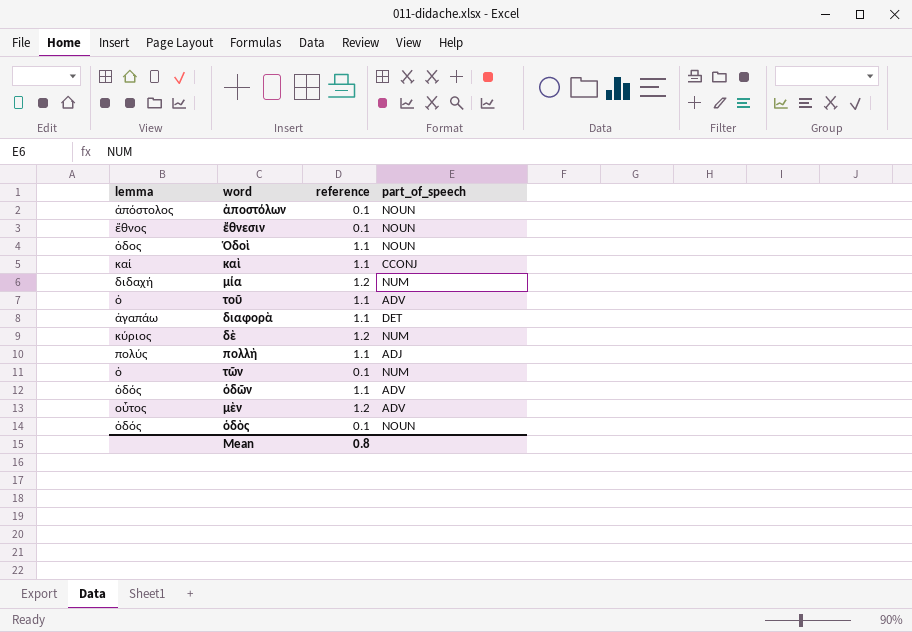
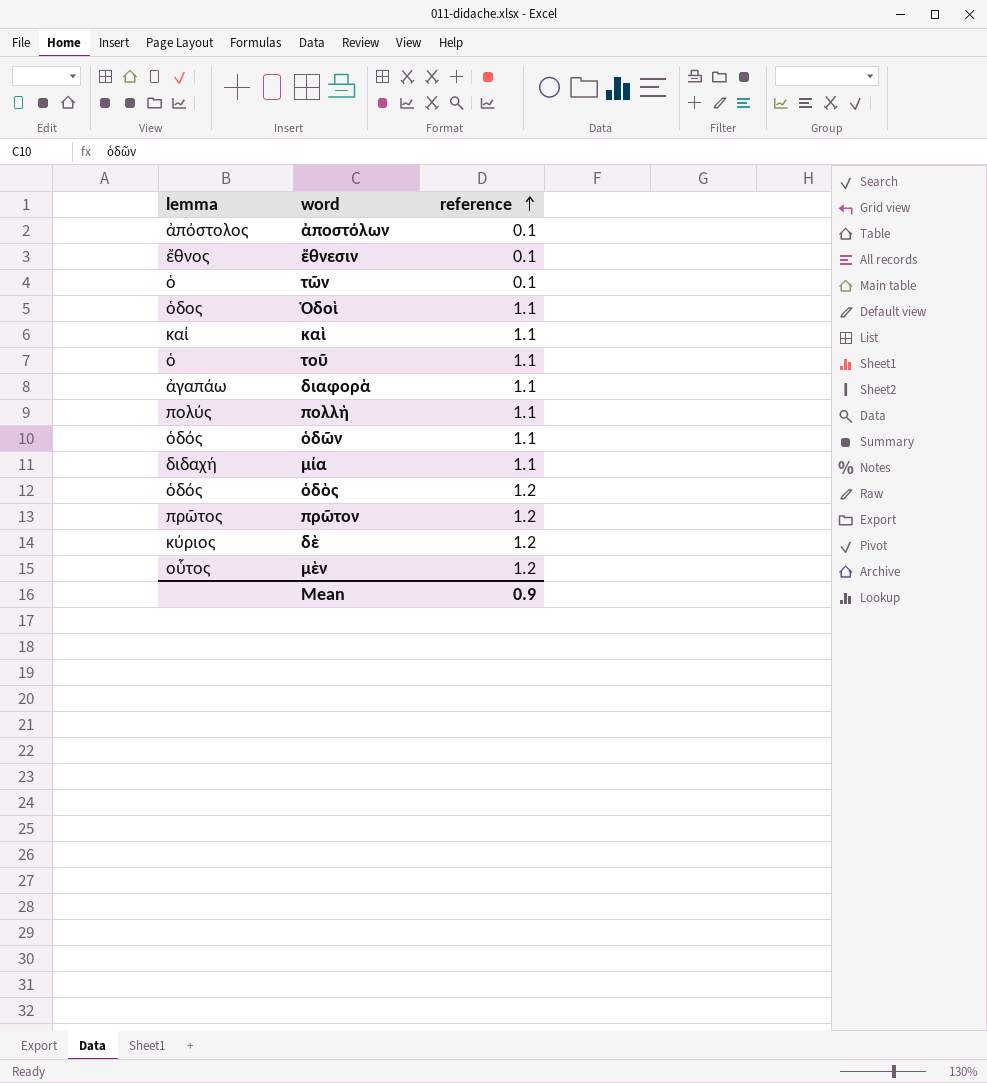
row order: none -> reference ascending
column part_of_speech | position: 4 -> none
μία | reference: 1.2 -> 1.1
ὁδὸς | reference: 0.1 -> 1.2
row πρῶτον: none -> πρῶτος | 1.2
Mean | reference: 0.8 -> 0.9

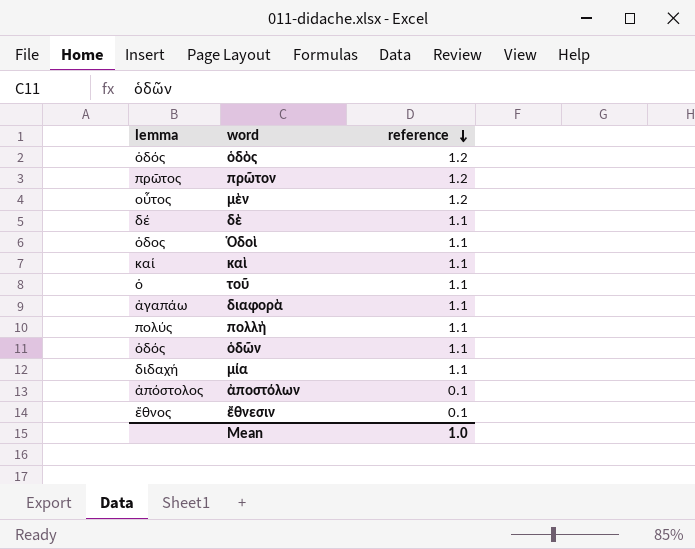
row order: reference ascending -> reference descending
row τῶν: ὁ | 0.1 -> none
δὲ | lemma: κύριος -> δέ
δὲ | reference: 1.2 -> 1.1
Mean | reference: 0.9 -> 1.0

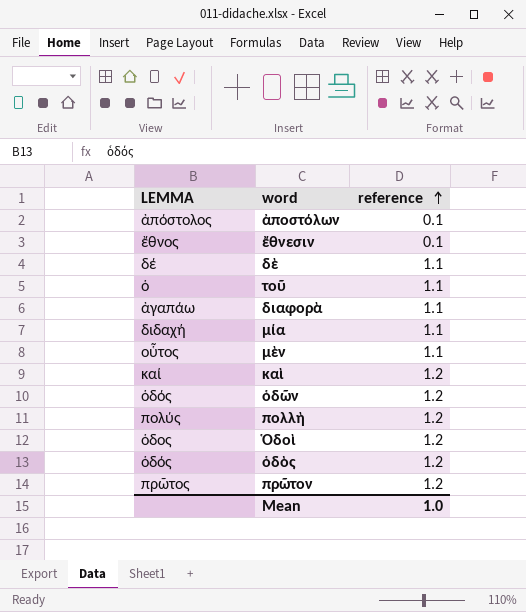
row order: reference descending -> reference ascending
column name: lemma -> LEMMA
μὲν | reference: 1.2 -> 1.1
καὶ | reference: 1.1 -> 1.2
ὁδῶν | reference: 1.1 -> 1.2
πολλὴ | reference: 1.1 -> 1.2
Ὁδοὶ | reference: 1.1 -> 1.2

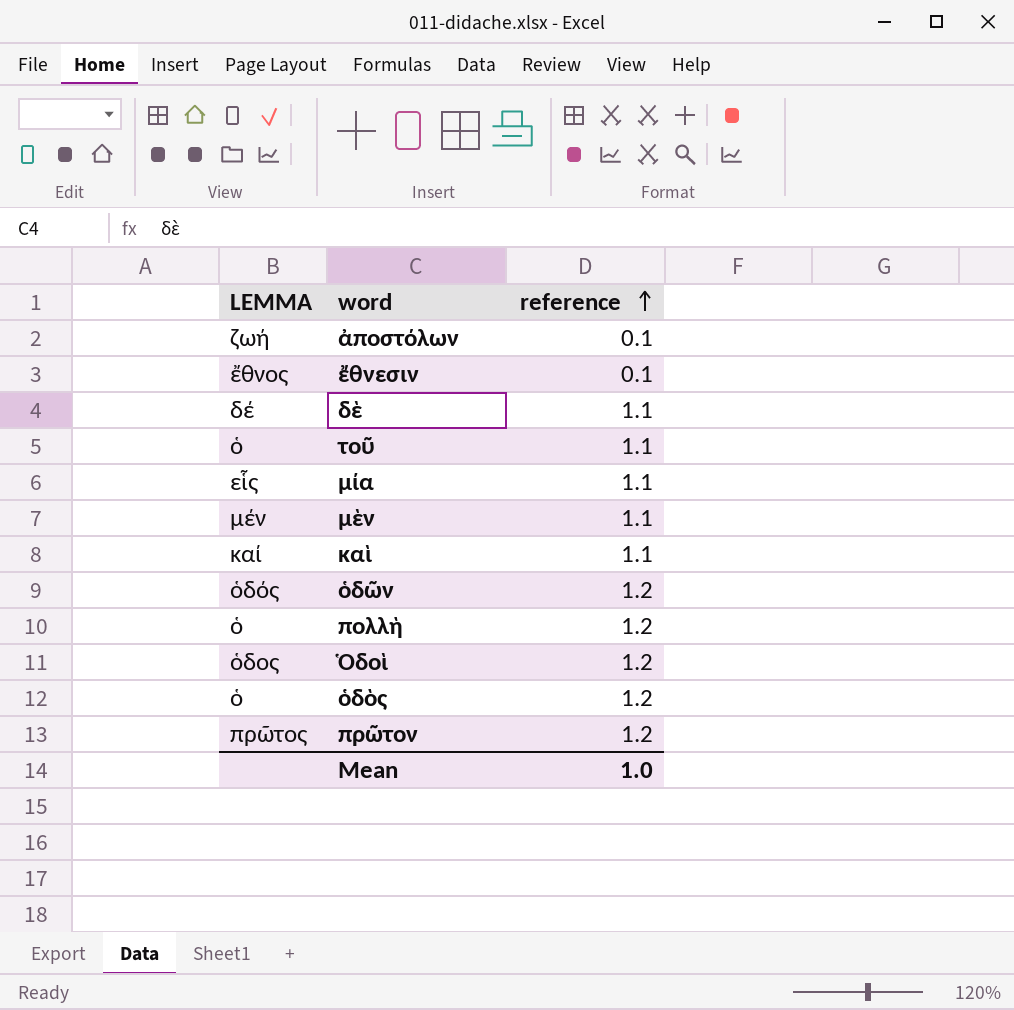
row διαφορὰ: ἀγαπάω | 1.1 -> none
ἀποστόλων | LEMMA: ἀπόστολος -> ζωή
μία | LEMMA: διδαχή -> εἷς
μὲν | LEMMA: οὗτος -> μέν
καὶ | reference: 1.2 -> 1.1
πολλὴ | LEMMA: πολύς -> ὁ
ὁδὸς | LEMMA: ὁδός -> ὁ

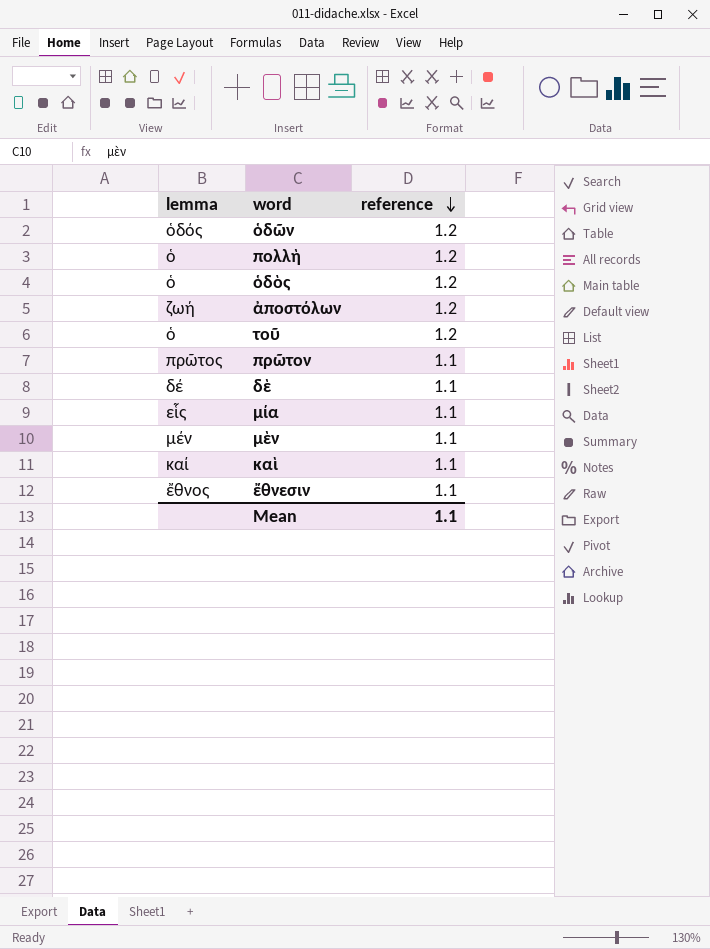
row order: reference ascending -> reference descending
column name: LEMMA -> lemma
row Ὁδοὶ: ὁδος | 1.2 -> none
ἀποστόλων | reference: 0.1 -> 1.2
τοῦ | reference: 1.1 -> 1.2
πρῶτον | reference: 1.2 -> 1.1
ἔθνεσιν | reference: 0.1 -> 1.1
Mean | reference: 1.0 -> 1.1

